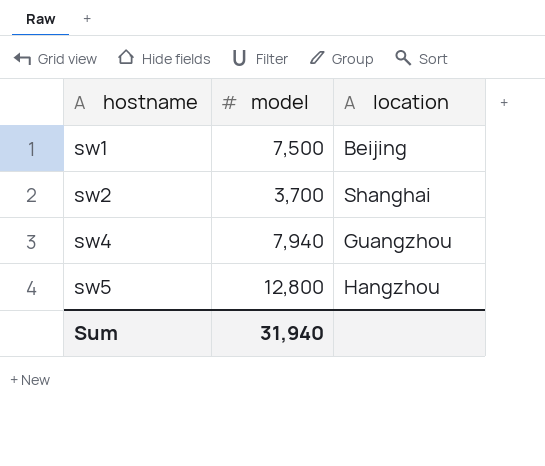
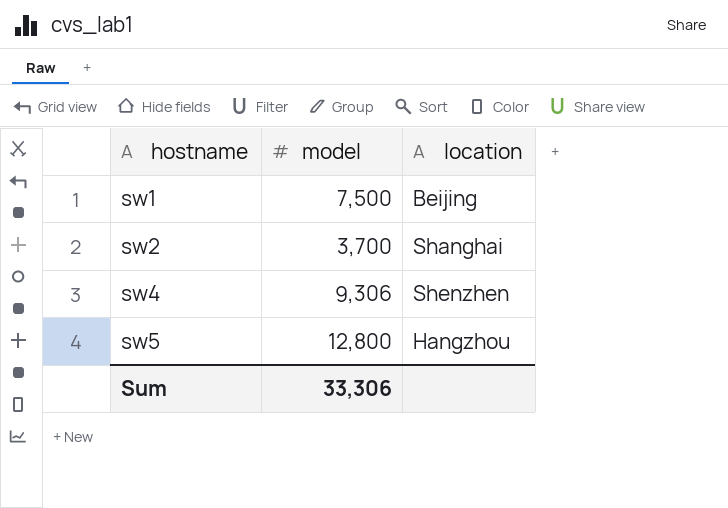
sw4 | model: 7,940 -> 9,306
sw4 | location: Guangzhou -> Shenzhen
Sum | model: 31,940 -> 33,306

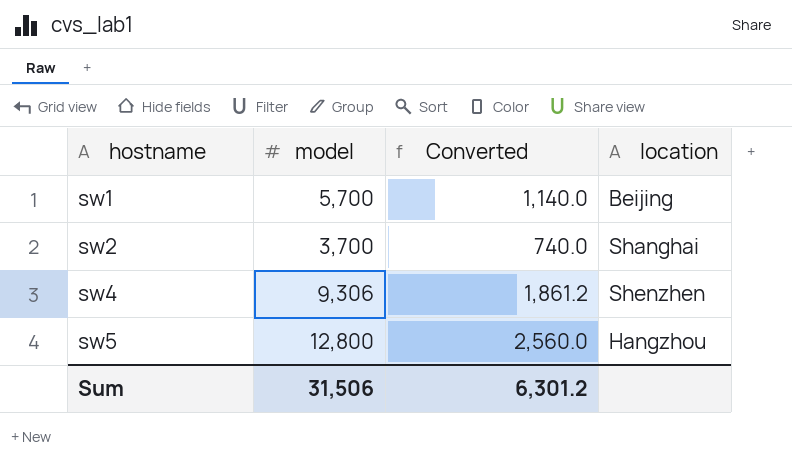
column Converted | formula: none -> [model] * 0.2
sw1 | model: 7,500 -> 5,700
Sum | model: 33,306 -> 31,506

